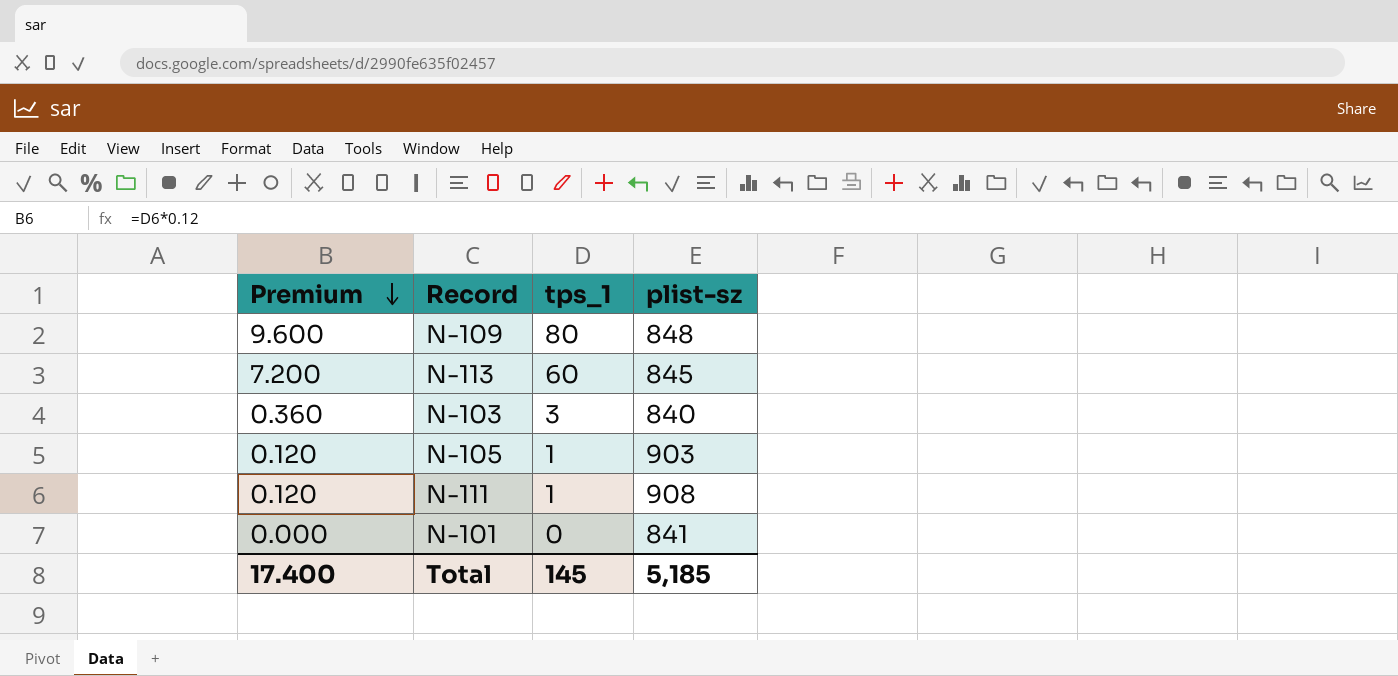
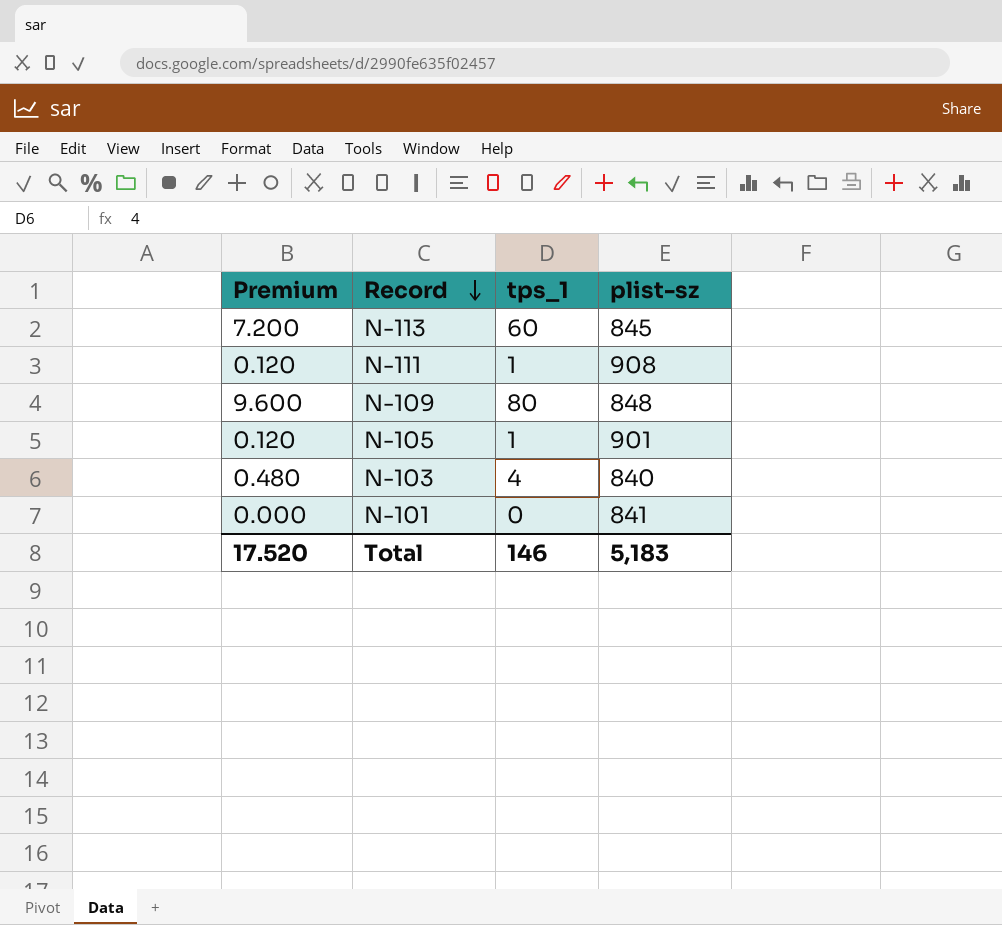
row order: Premium descending -> Record descending
N-105 | plist-sz: 903 -> 901
N-103 | Premium: 0.360 -> 0.480
N-103 | tps_1: 3 -> 4
Total | Premium: 17.400 -> 17.520
Total | tps_1: 145 -> 146
Total | plist-sz: 5,185 -> 5,183

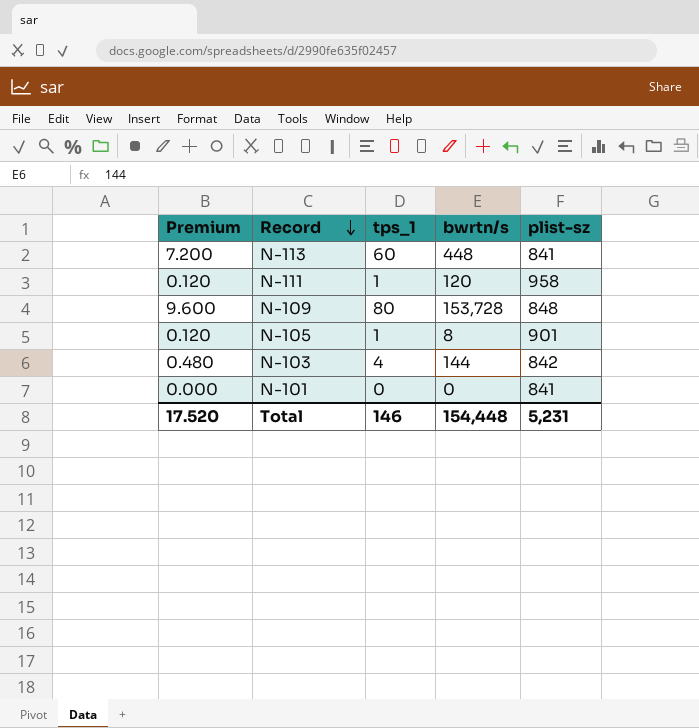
column bwrtn/s | position: none -> 4
N-113 | plist-sz: 845 -> 841
N-111 | plist-sz: 908 -> 958
N-103 | plist-sz: 840 -> 842
Total | plist-sz: 5,183 -> 5,231

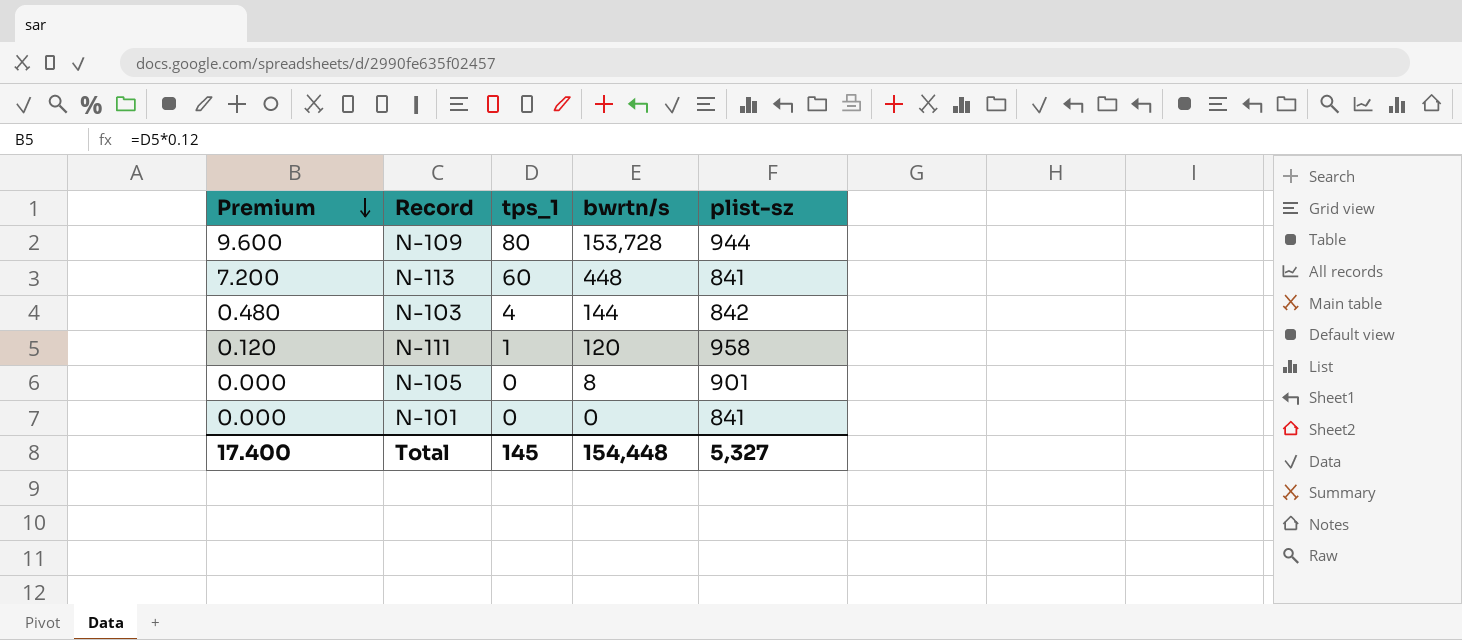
row order: Record descending -> Premium descending
N-109 | plist-sz: 848 -> 944
N-105 | Premium: 0.120 -> 0.000
N-105 | tps_1: 1 -> 0
Total | Premium: 17.520 -> 17.400
Total | tps_1: 146 -> 145
Total | plist-sz: 5,231 -> 5,327

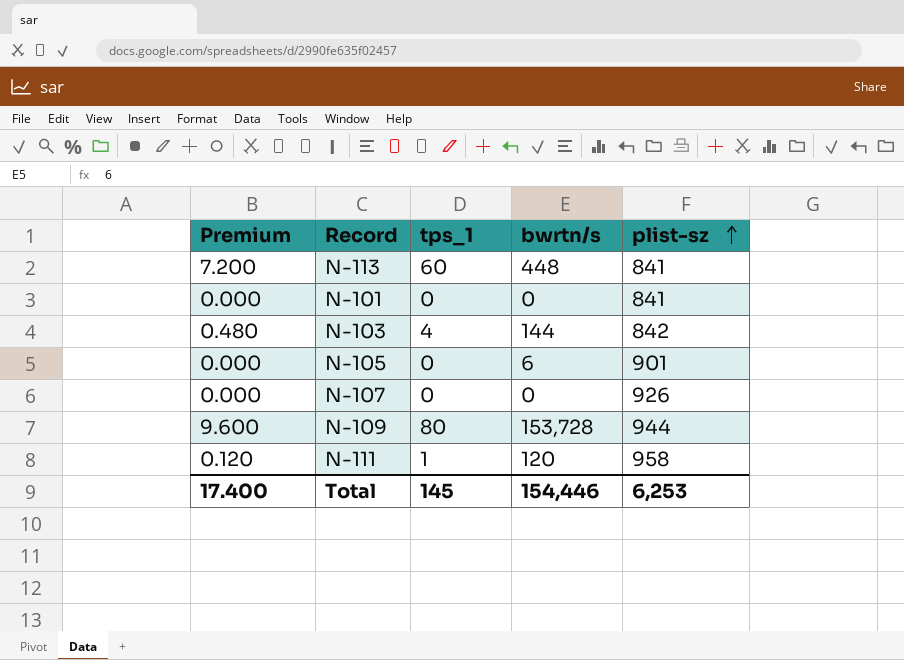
row order: Premium descending -> plist-sz ascending
N-105 | bwrtn/s: 8 -> 6
row N-107: none -> 0.000 | 0 | 0 | 926
Total | bwrtn/s: 154,448 -> 154,446
Total | plist-sz: 5,327 -> 6,253

